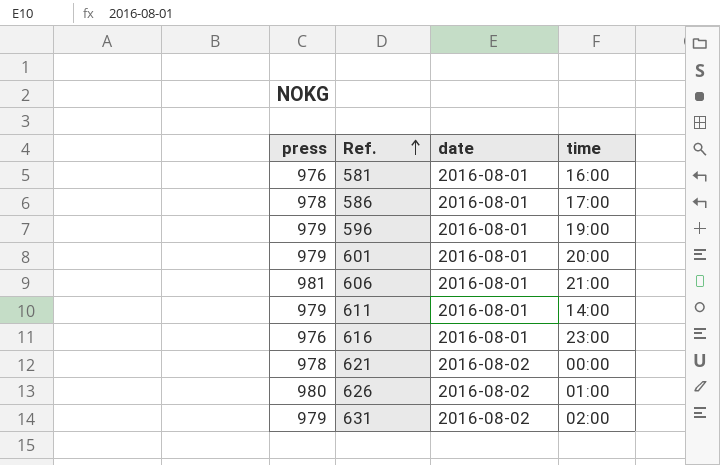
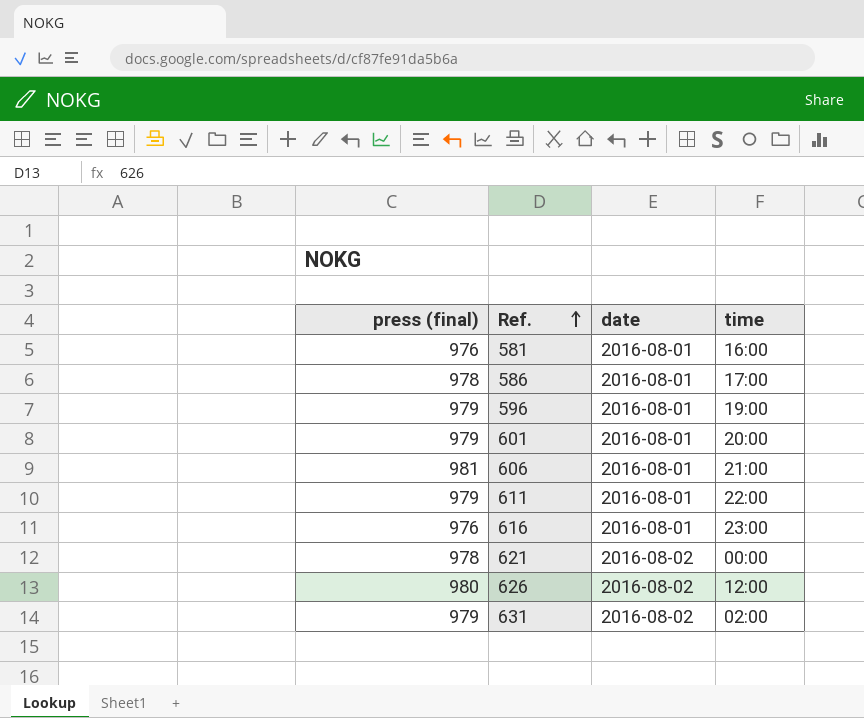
column name: press -> press (final)
611 | time: 14:00 -> 22:00
626 | time: 01:00 -> 12:00

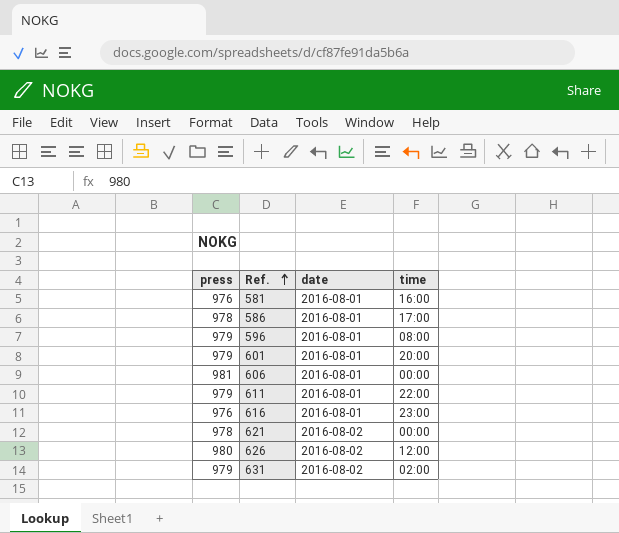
column name: press (final) -> press
596 | time: 19:00 -> 08:00
606 | time: 21:00 -> 00:00

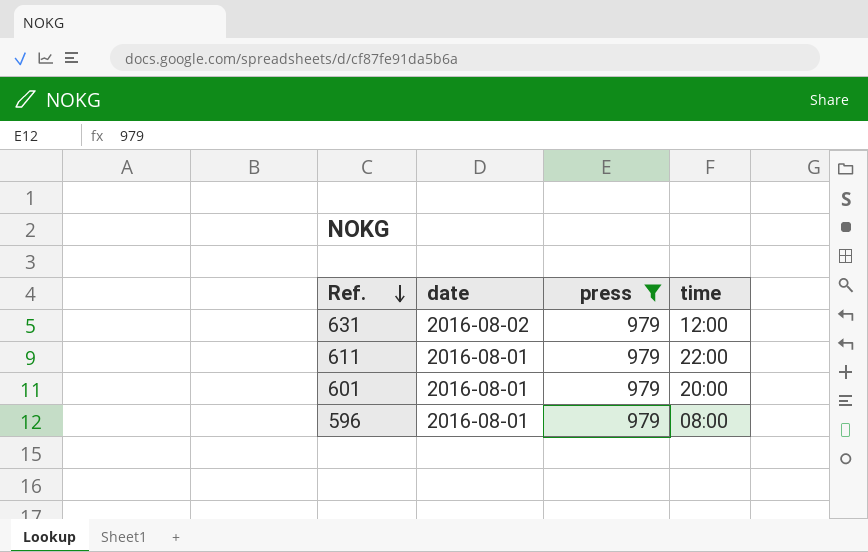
filter: none -> press = 979
row order: Ref. ascending -> Ref. descending
column press | position: 1 -> 3
631 | time: 02:00 -> 12:00

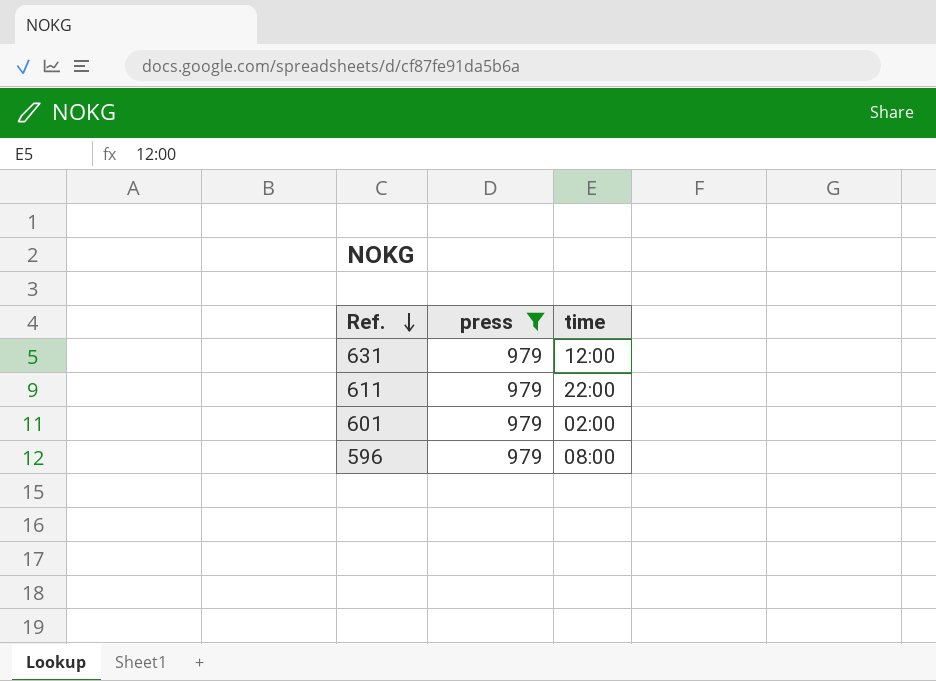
column date | position: 2 -> none
601 | time: 20:00 -> 02:00

